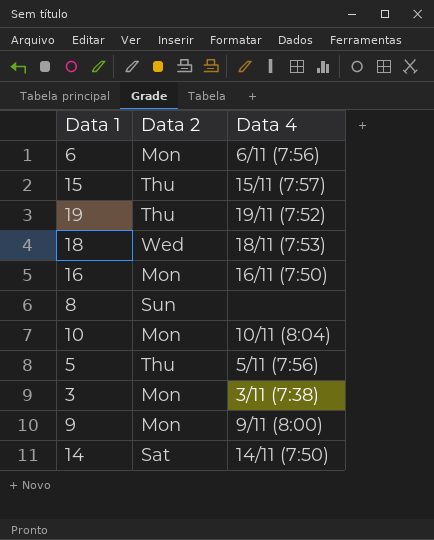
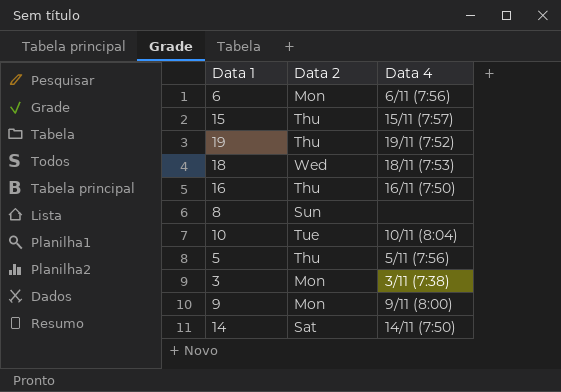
16 | Data 2: Mon -> Thu
10 | Data 2: Mon -> Tue

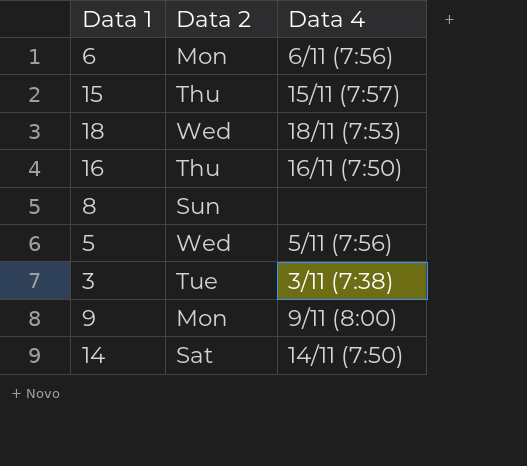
row 19: Thu | 19/11 (7:52) -> none
row 10: Tue | 10/11 (8:04) -> none
5 | Data 2: Thu -> Wed
3 | Data 2: Mon -> Tue

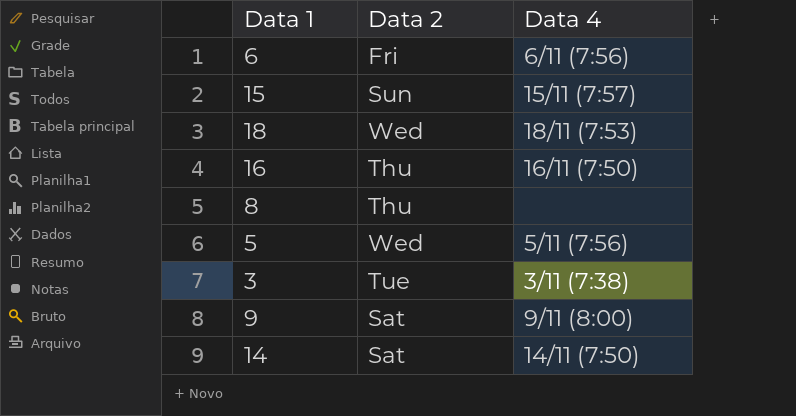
6 | Data 2: Mon -> Fri
15 | Data 2: Thu -> Sun
8 | Data 2: Sun -> Thu
9 | Data 2: Mon -> Sat

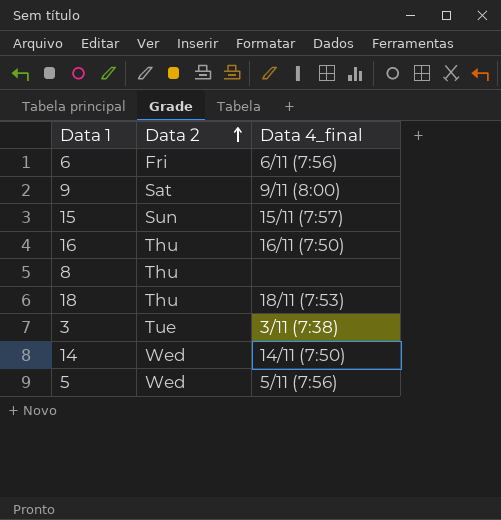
row order: none -> Data 2 ascending
column name: Data 4 -> Data 4_final
18 | Data 2: Wed -> Thu
14 | Data 2: Sat -> Wed

